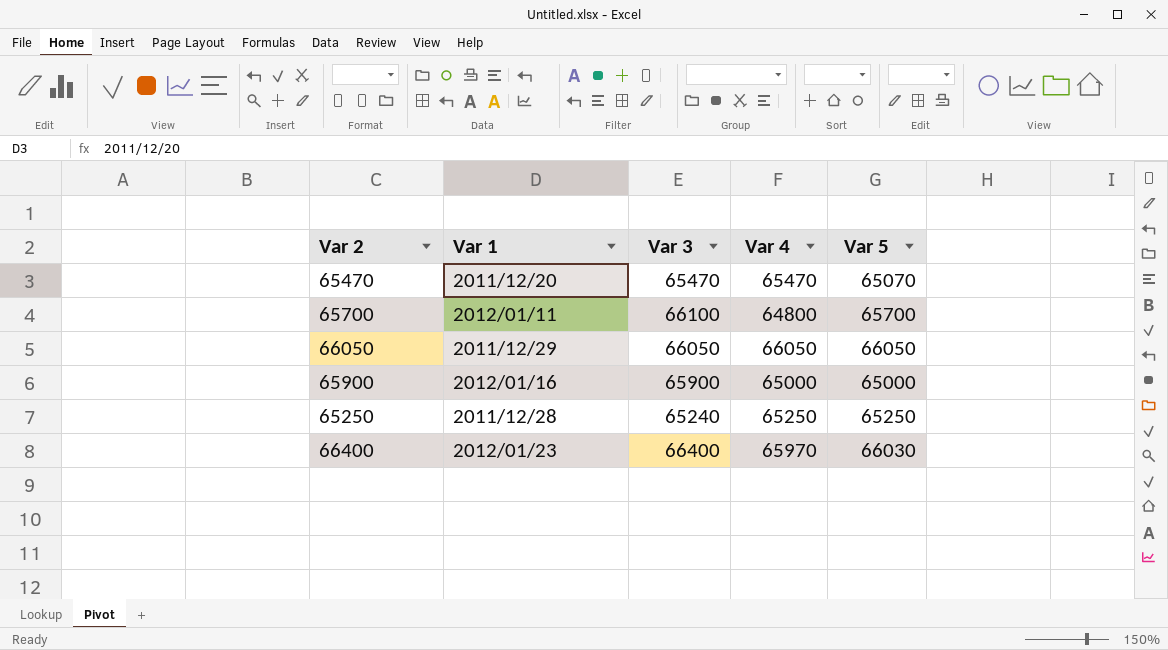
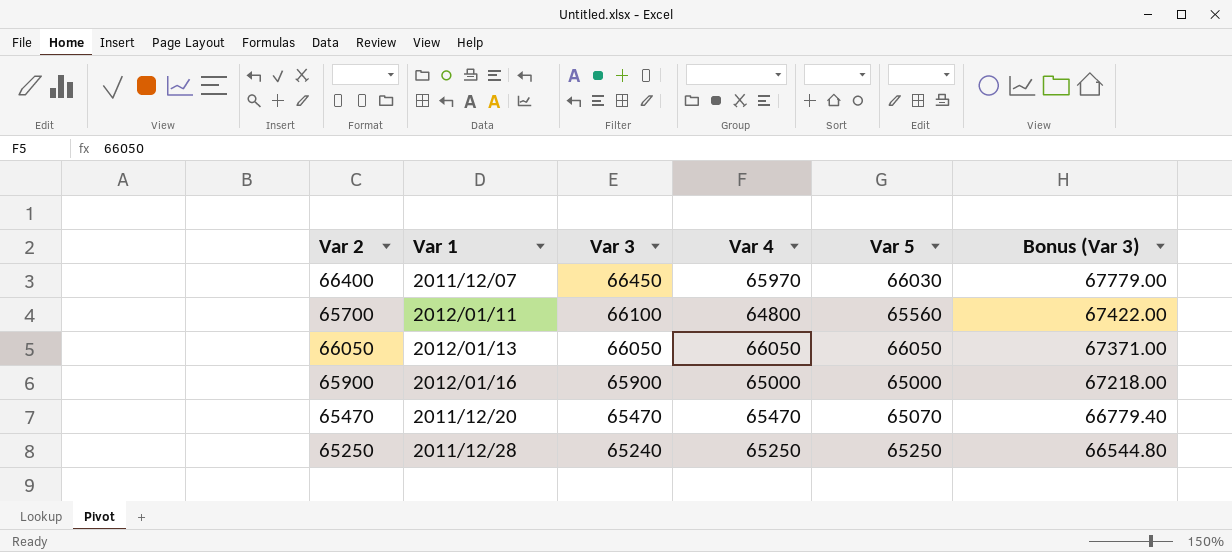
row order: none -> Var 3 descending
column Bonus (Var 3) | formula: none -> [Var 3] * 1.02
66400 | Var 1: 2012/01/23 -> 2011/12/07
66400 | Var 3: 66400 -> 66450
65700 | Var 5: 65700 -> 65560
66050 | Var 1: 2011/12/29 -> 2012/01/13

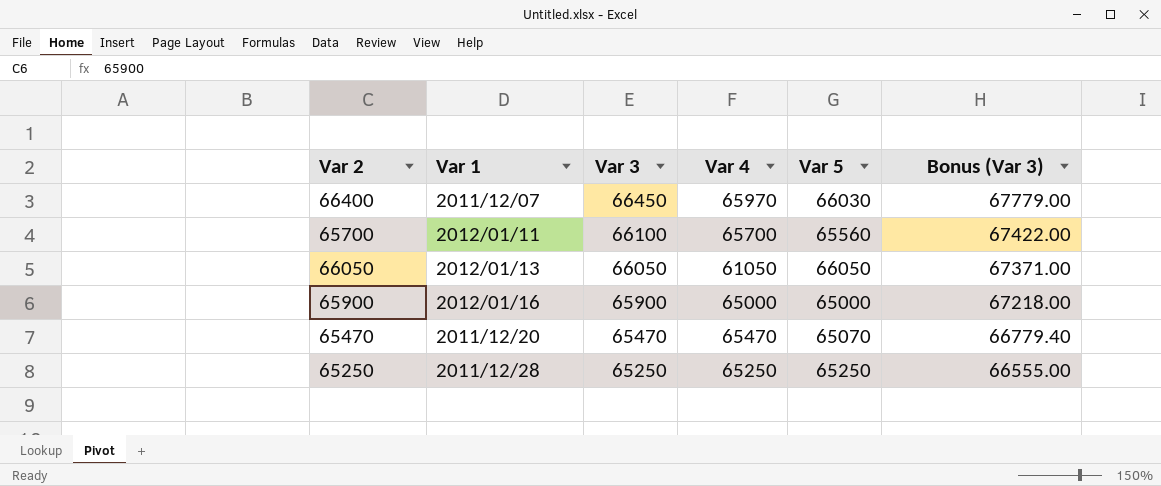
65700 | Var 4: 64800 -> 65700
66050 | Var 4: 66050 -> 61050
65250 | Var 3: 65240 -> 65250
65250 | Bonus (Var 3): 66544.80 -> 66555.00

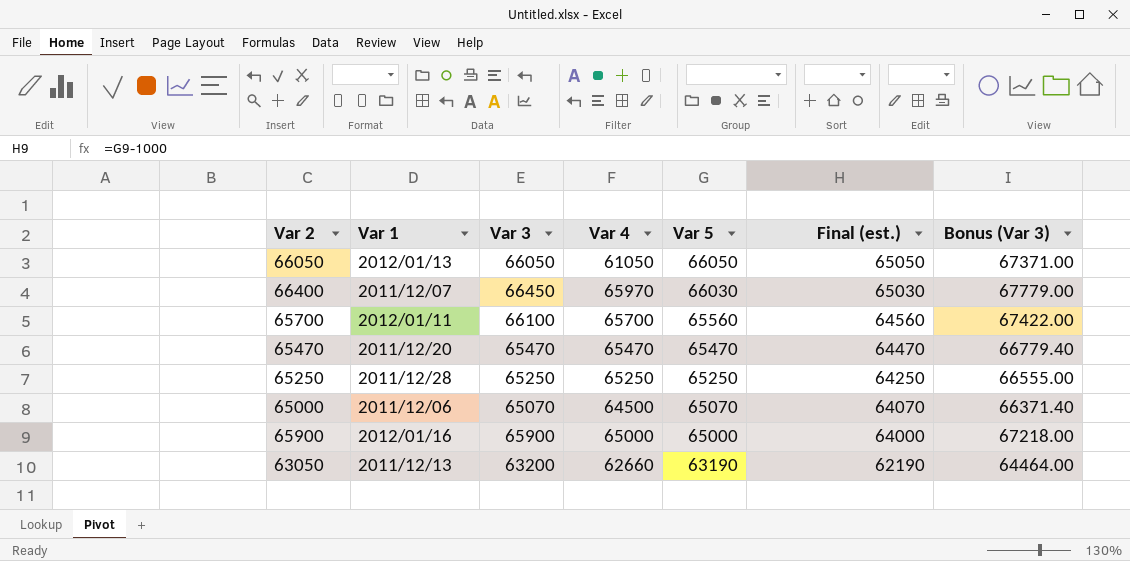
row order: Var 3 descending -> Var 5 descending
column Final (est.) | formula: none -> [Var 5] - 1000
65470 | Var 5: 65070 -> 65470
row 65000: none -> 2011/12/06 | 65070 | 64500 | 65070 | 64070 | 66371.40
row 63050: none -> 2011/12/13 | 63200 | 62660 | 63190 | 62190 | 64464.00

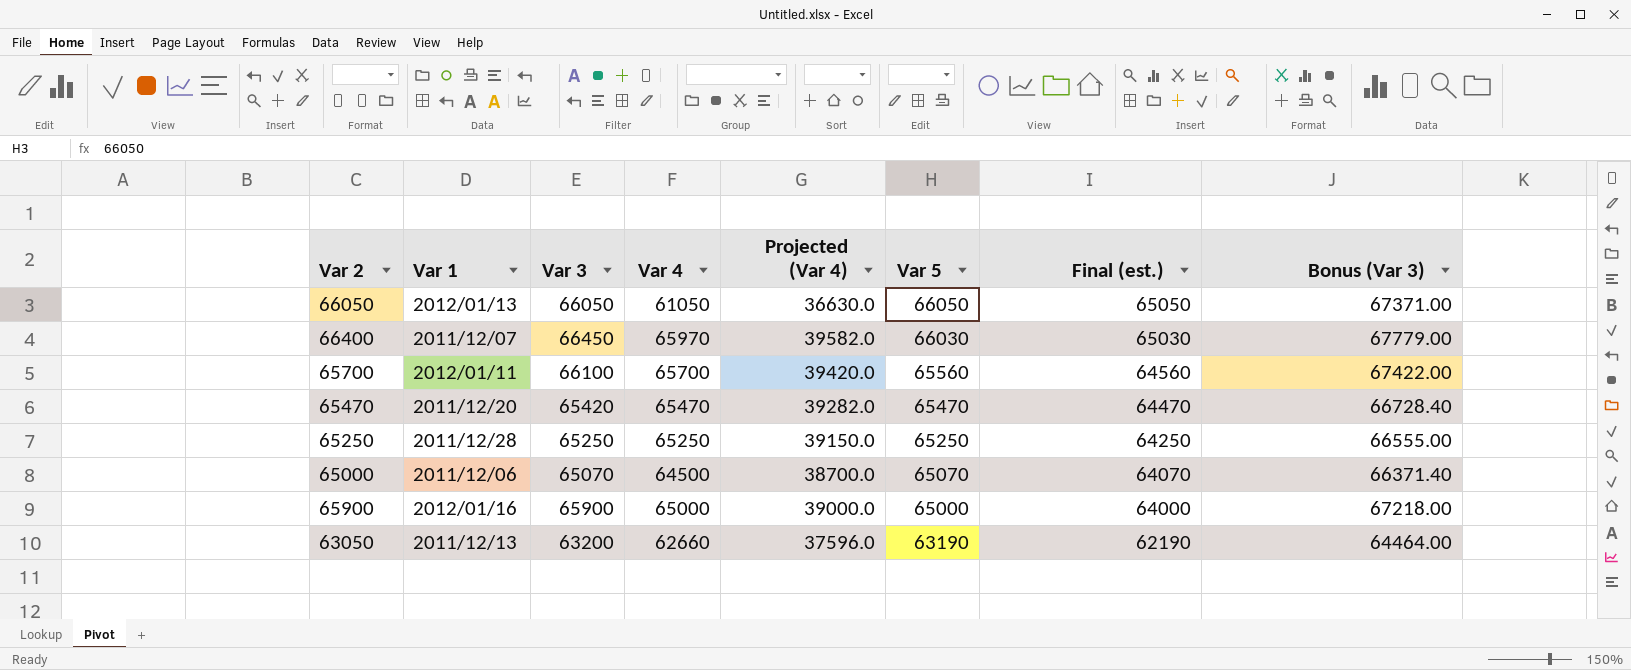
column Projected (Var 4) | formula: none -> [Var 4] * 0.6
65470 | Var 3: 65470 -> 65420
65470 | Bonus (Var 3): 66779.40 -> 66728.40

